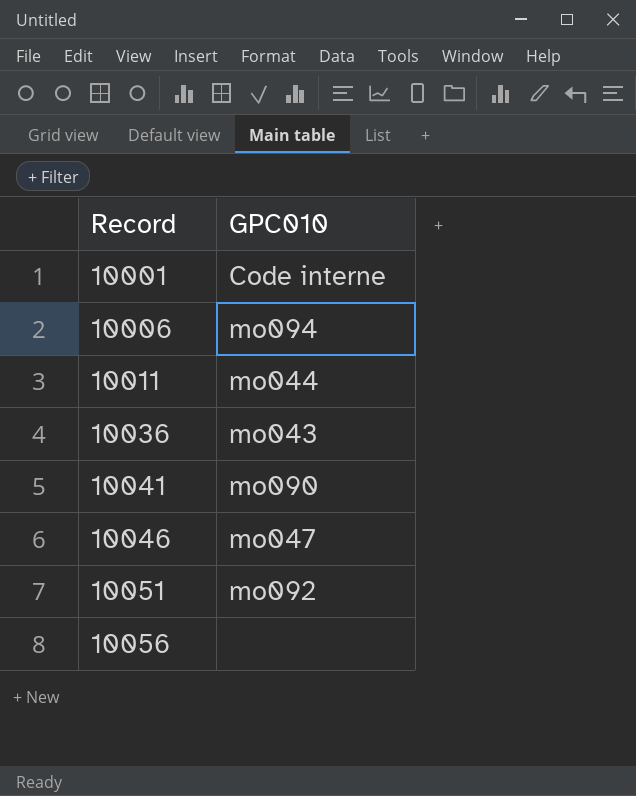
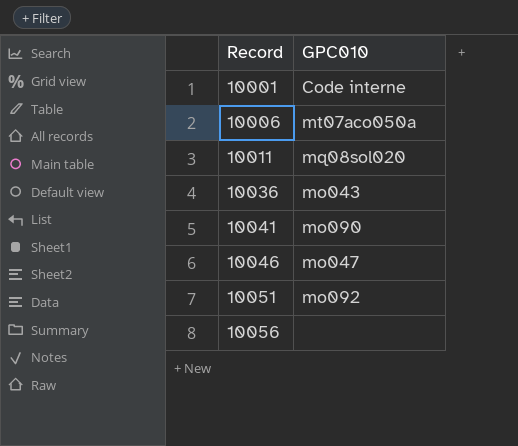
10006 | GPC010: mo094 -> mt07aco050a
10011 | GPC010: mo044 -> mq08sol020

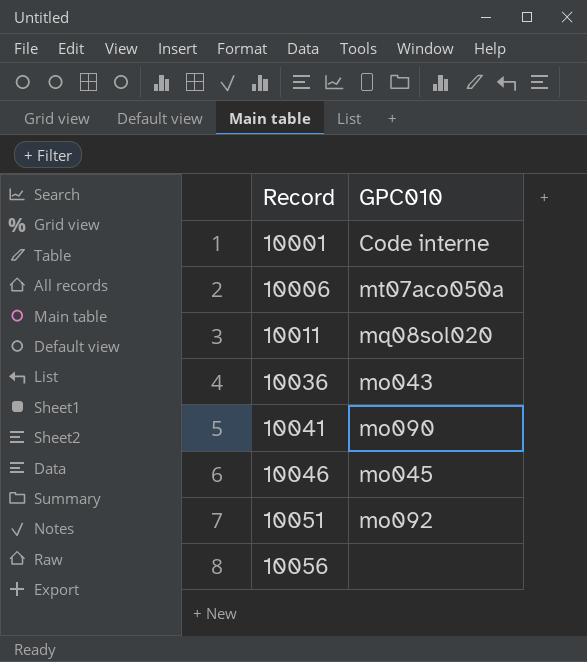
10046 | GPC010: mo047 -> mo045

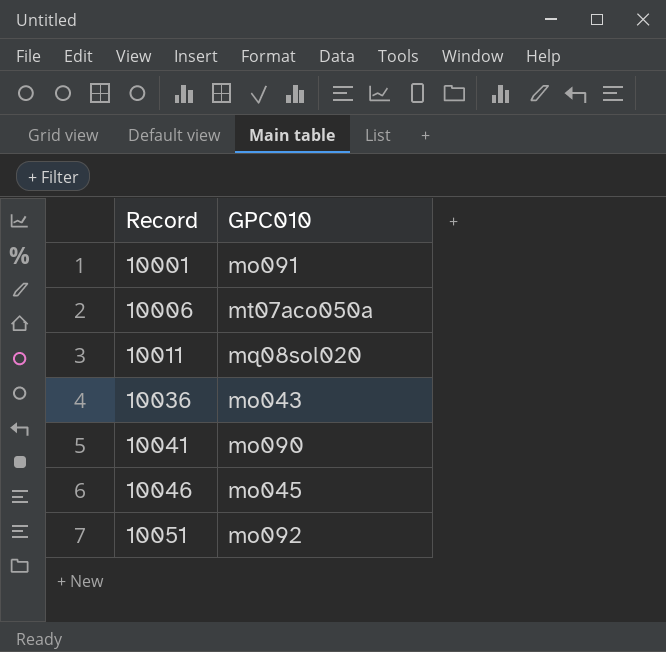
row 10056: none -> none
10001 | GPC010: Code interne -> mo091

